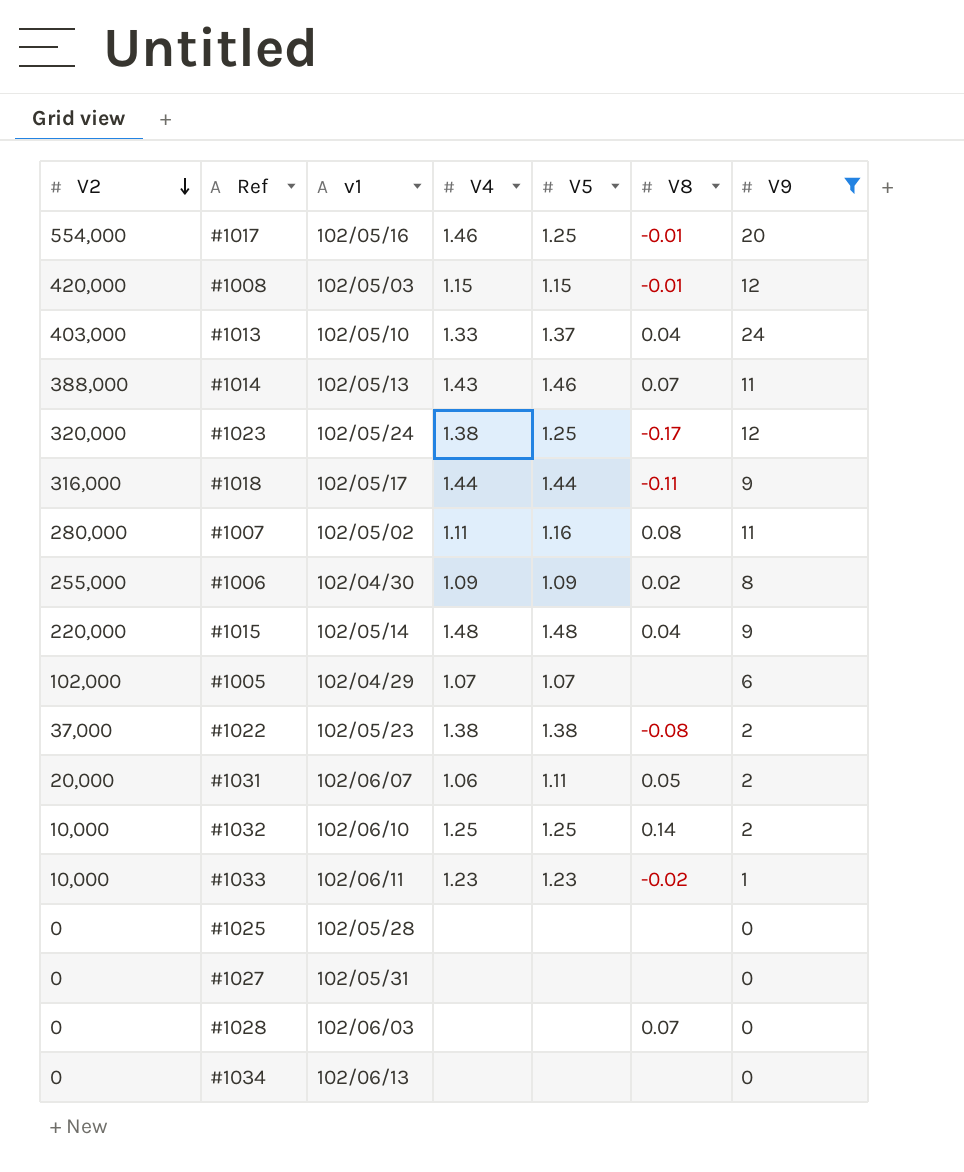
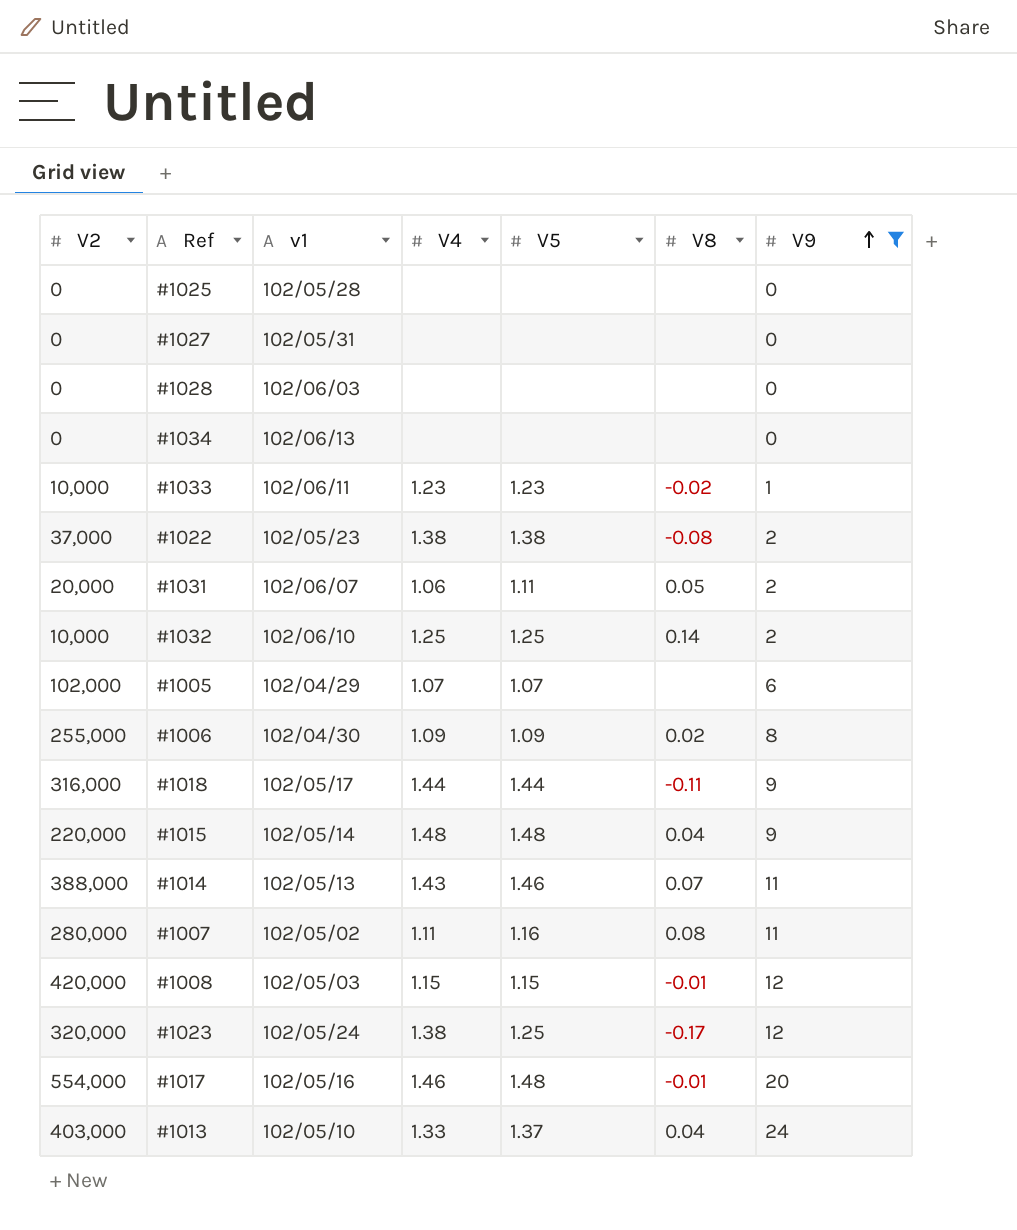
row order: V2 descending -> V9 ascending
#1028 | V8: 0.07 -> none
#1017 | V5: 1.25 -> 1.48

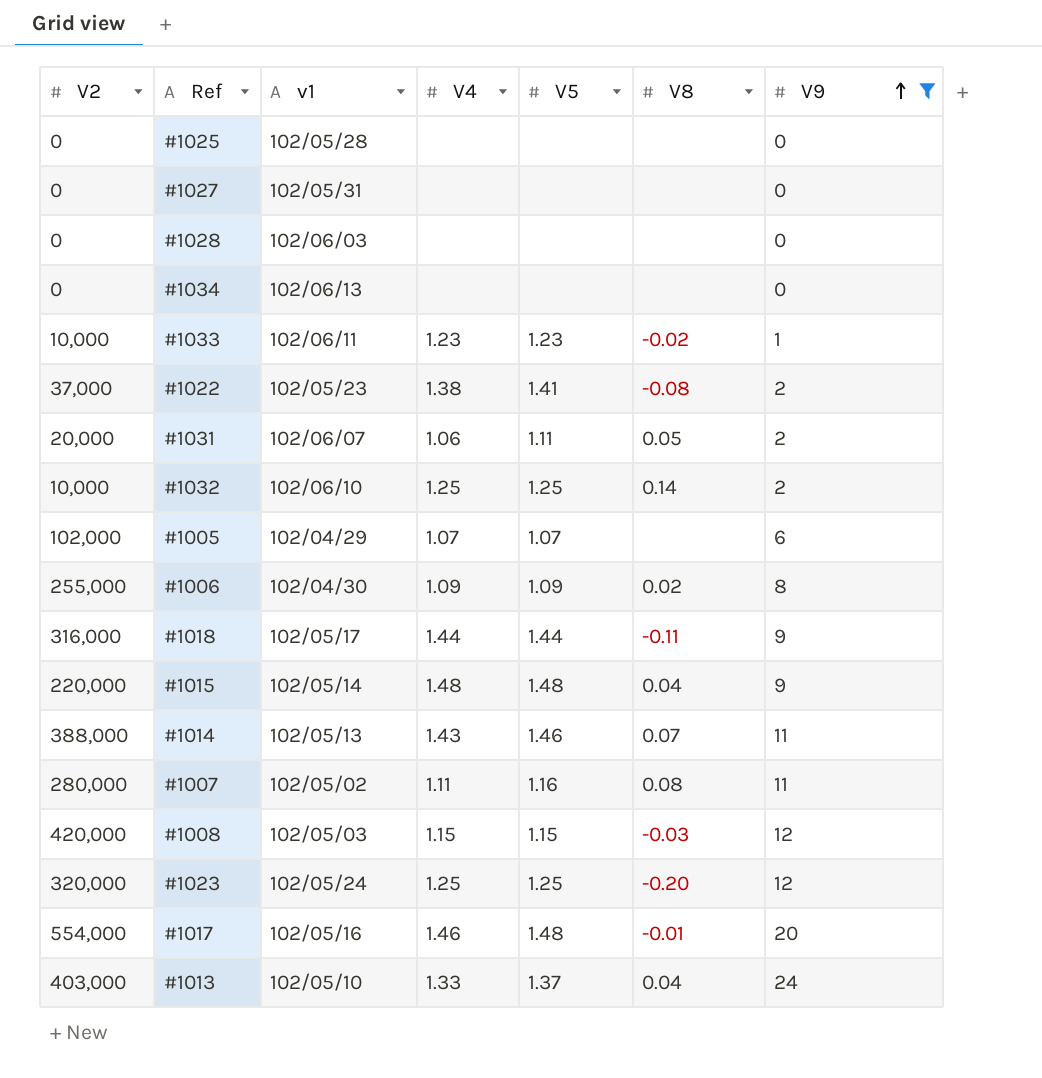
#1022 | V5: 1.38 -> 1.41
#1008 | V8: -0.01 -> -0.03
#1023 | V4: 1.38 -> 1.25
#1023 | V8: -0.17 -> -0.20

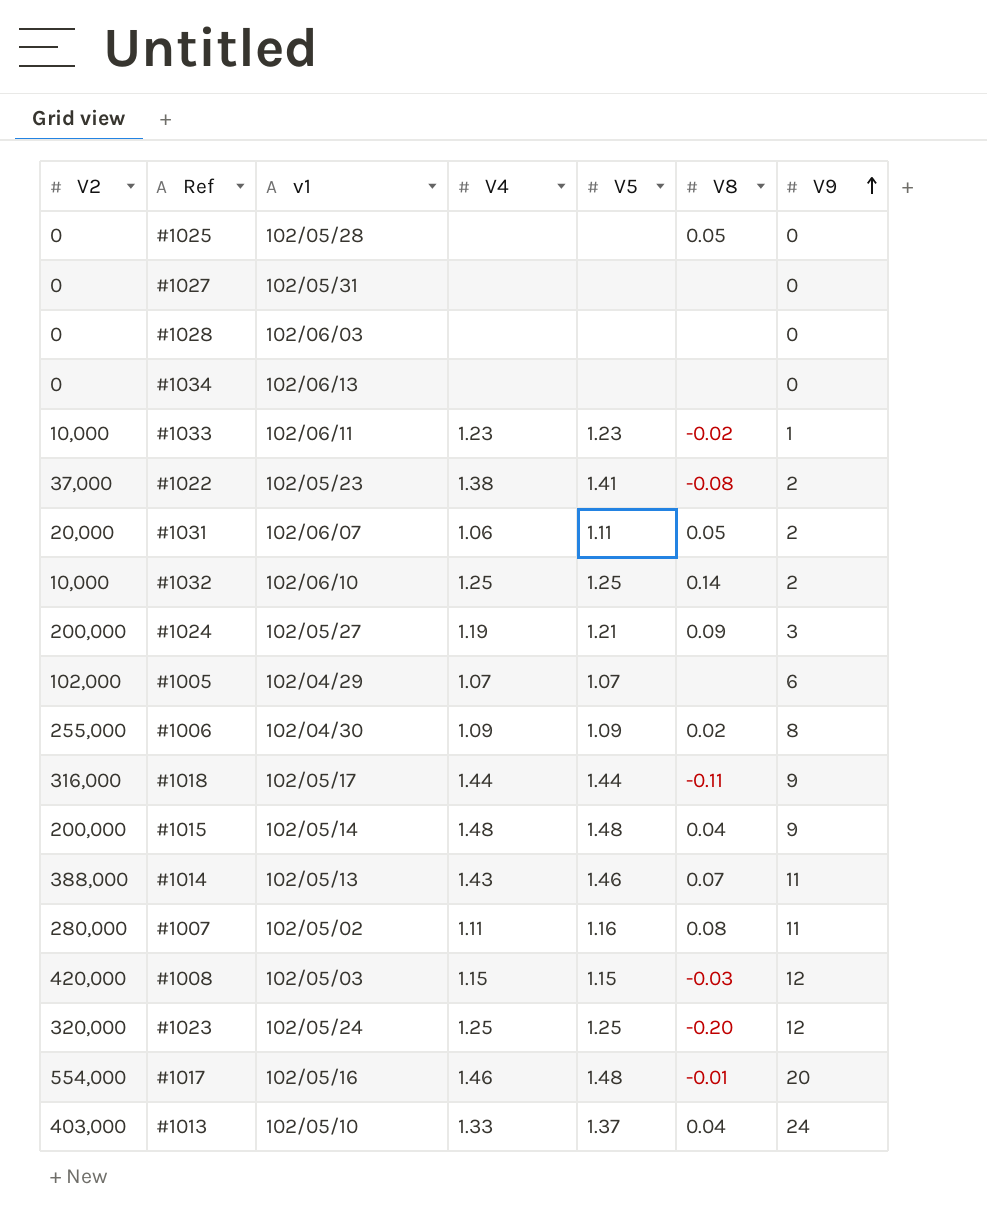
filter: V9 != 3 -> none
#1025 | V8: none -> 0.05
#1015 | V2: 220,000 -> 200,000

